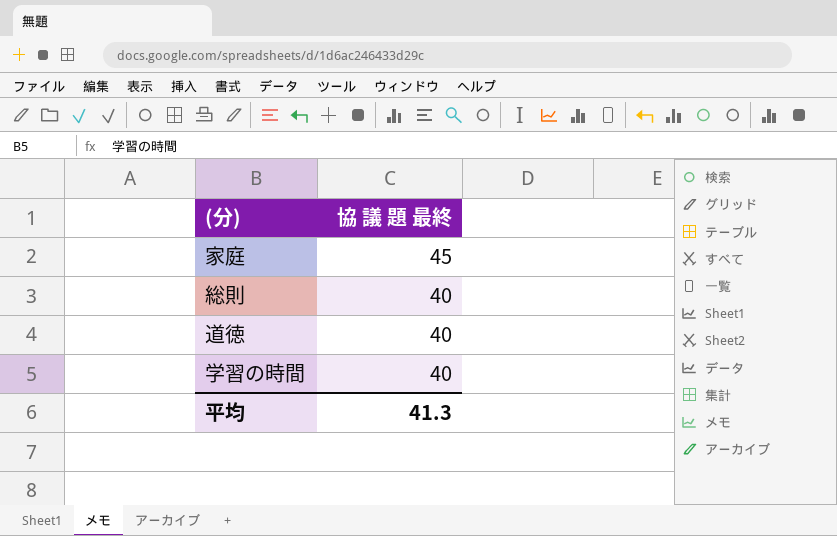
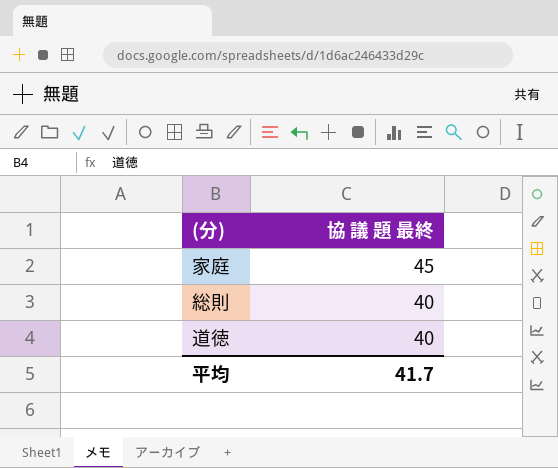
row 学習の時間: 40 -> none
平均 | 協 議 題 最終: 41.3 -> 41.7

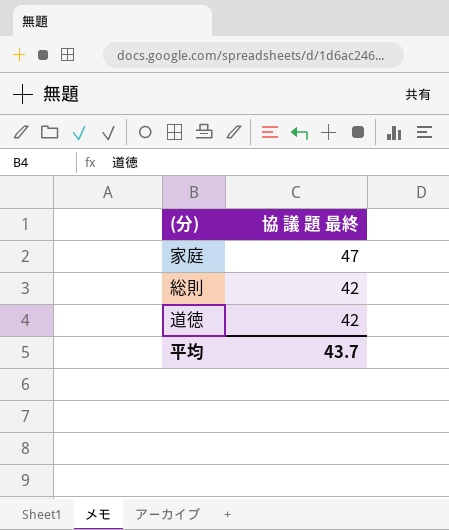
家庭 | 協 議 題 最終: 45 -> 47
総則 | 協 議 題 最終: 40 -> 42
道徳 | 協 議 題 最終: 40 -> 42
平均 | 協 議 題 最終: 41.7 -> 43.7

